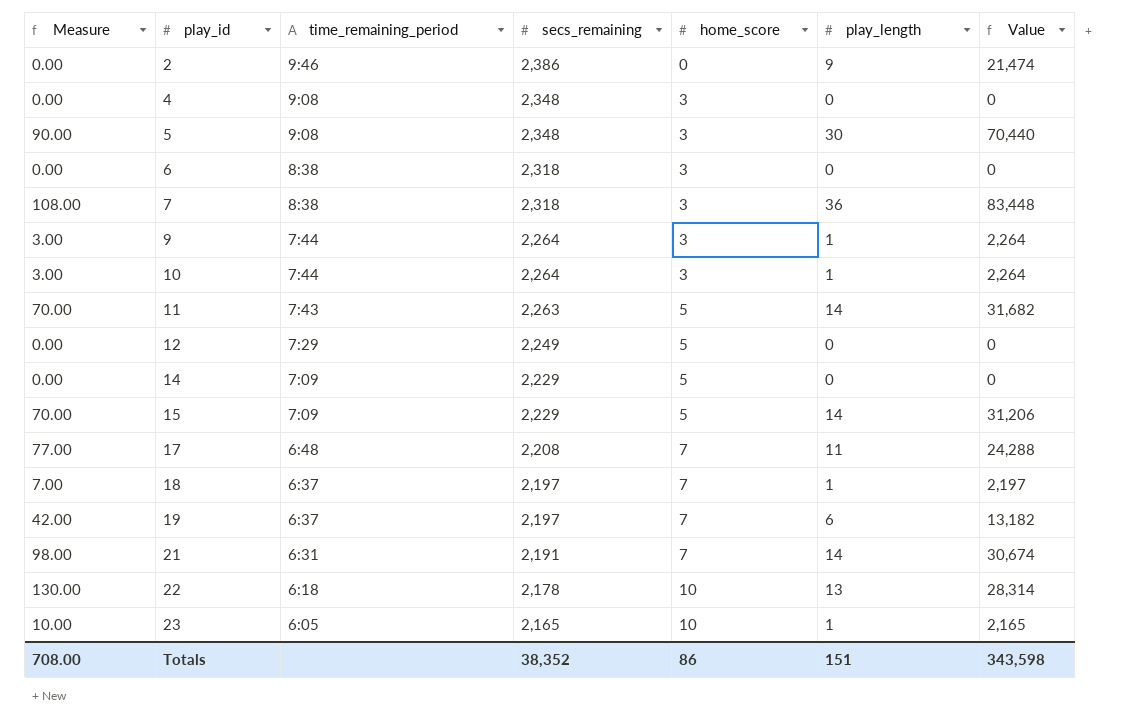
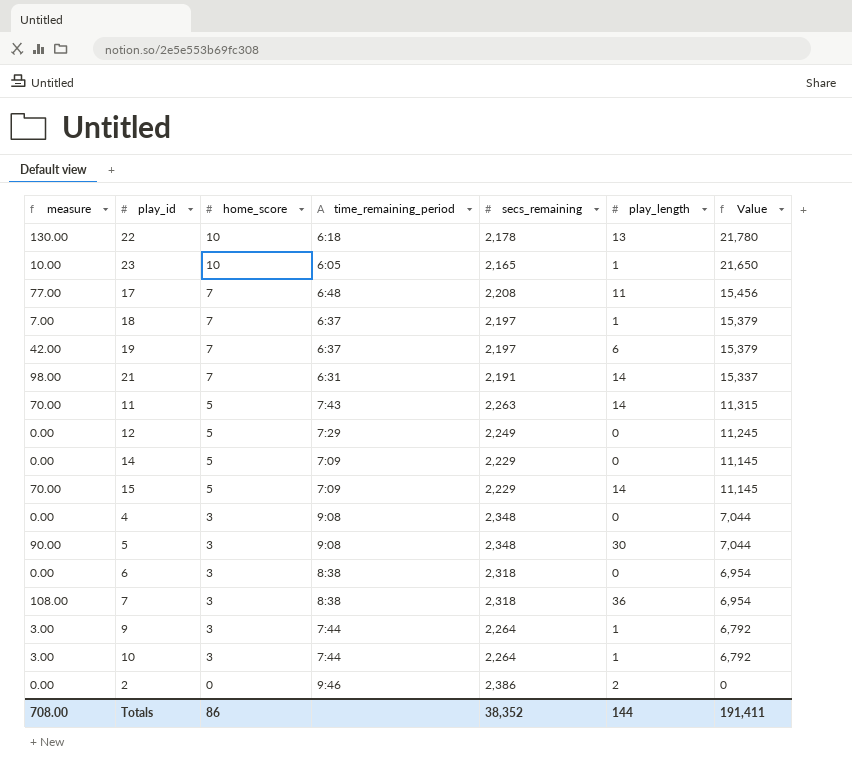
row order: play_id ascending -> home_score descending
column name: Measure -> measure
column home_score | position: 5 -> 3
column Value | formula: [secs_remaining] * [play_length] -> [home_score] * [secs_remaining]
2 | play_length: 9 -> 2
Totals | play_length: 151 -> 144
Totals | Value: 343,598 -> 191,411

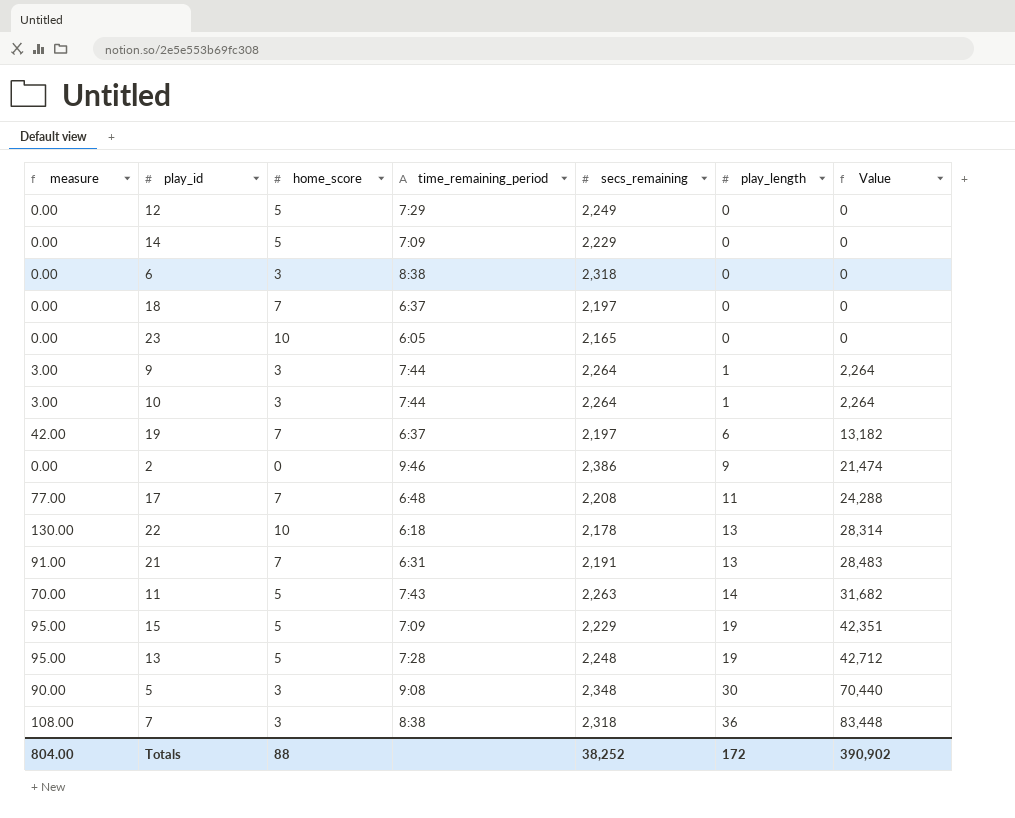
row order: home_score descending -> play_length ascending
column Value | formula: [home_score] * [secs_remaining] -> [secs_remaining] * [play_length]
row 4: 0.00 | 3 | 9:08 | 2,348 | 0 | 7,044 -> none
18 | measure: 7.00 -> 0.00
18 | play_length: 1 -> 0
23 | measure: 10.00 -> 0.00
23 | play_length: 1 -> 0
2 | play_length: 2 -> 9
21 | measure: 98.00 -> 91.00
21 | play_length: 14 -> 13
15 | measure: 70.00 -> 95.00
15 | play_length: 14 -> 19
row 13: none -> 95.00 | 5 | 7:28 | 2,248 | 19 | 42,712
Totals | measure: 708.00 -> 804.00
Totals | home_score: 86 -> 88
Totals | secs_remaining: 38,352 -> 38,252
Totals | play_length: 144 -> 172
Totals | Value: 191,411 -> 390,902

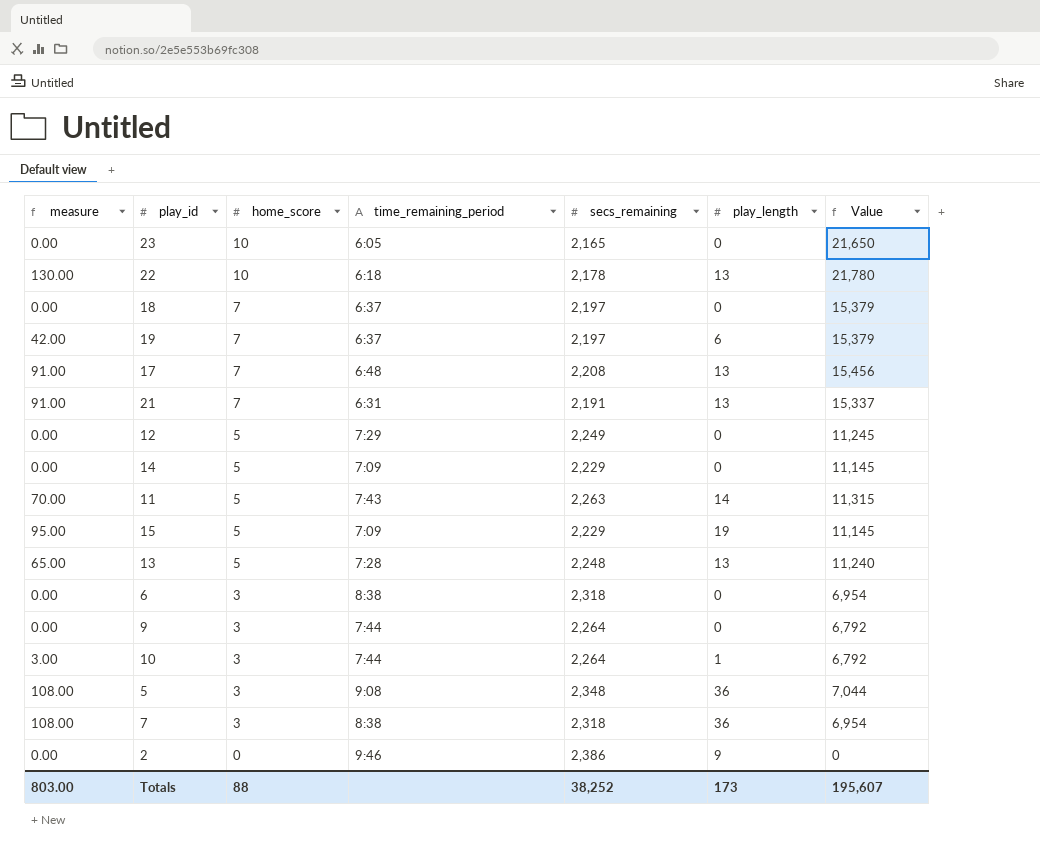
row order: play_length ascending -> home_score descending
column Value | formula: [secs_remaining] * [play_length] -> [home_score] * [secs_remaining]
17 | measure: 77.00 -> 91.00
17 | play_length: 11 -> 13
13 | measure: 95.00 -> 65.00
13 | play_length: 19 -> 13
9 | measure: 3.00 -> 0.00
9 | play_length: 1 -> 0
5 | measure: 90.00 -> 108.00
5 | play_length: 30 -> 36
Totals | measure: 804.00 -> 803.00
Totals | play_length: 172 -> 173
Totals | Value: 390,902 -> 195,607

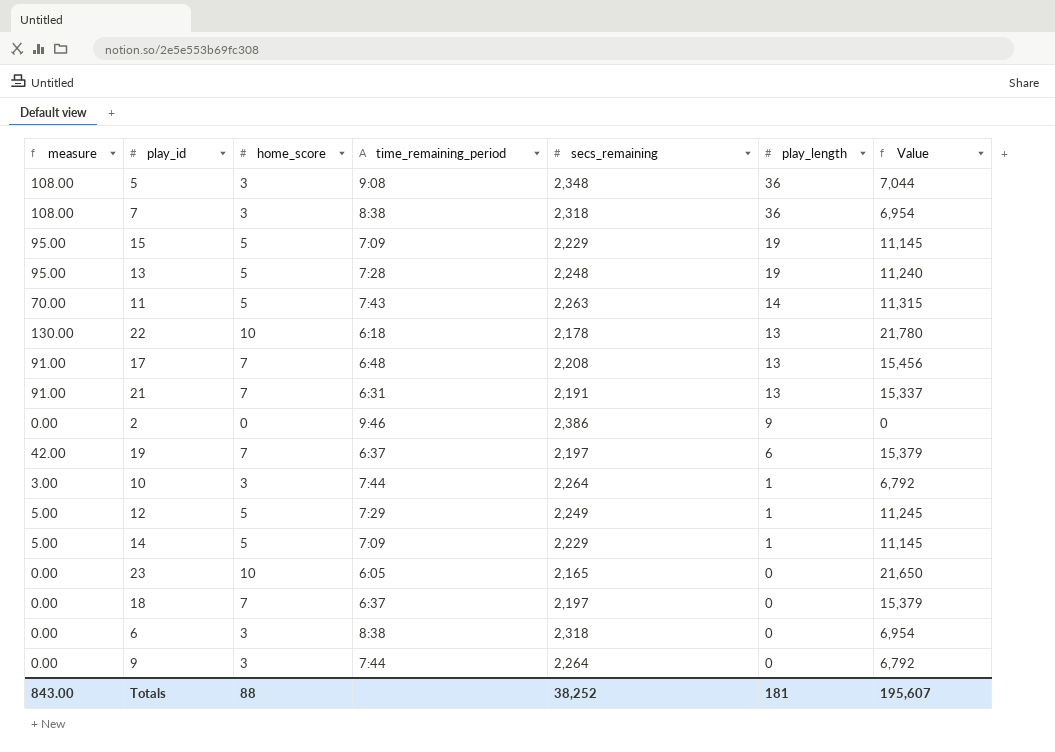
row order: home_score descending -> play_length descending
13 | measure: 65.00 -> 95.00
13 | play_length: 13 -> 19
12 | measure: 0.00 -> 5.00
12 | play_length: 0 -> 1
14 | measure: 0.00 -> 5.00
14 | play_length: 0 -> 1
Totals | measure: 803.00 -> 843.00
Totals | play_length: 173 -> 181

